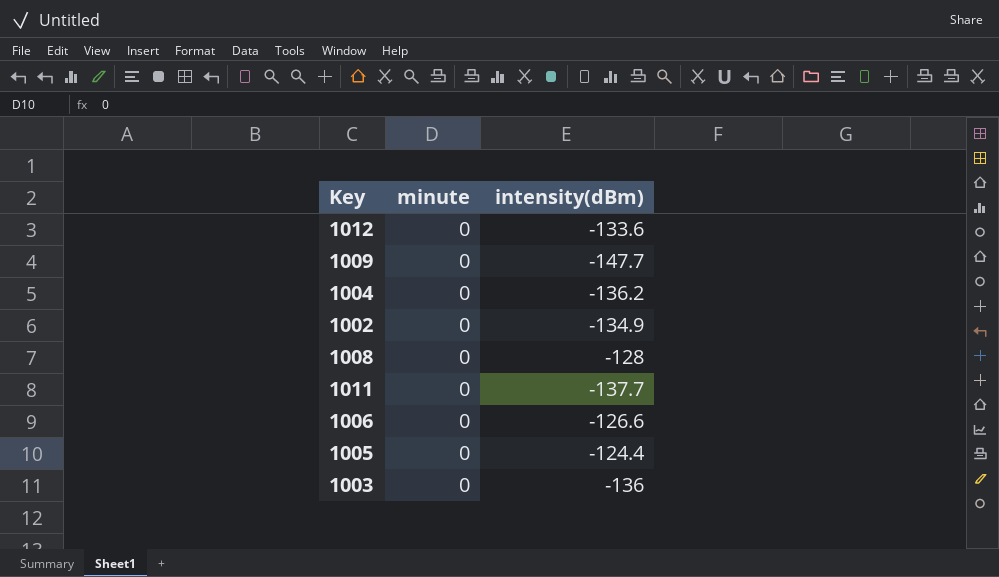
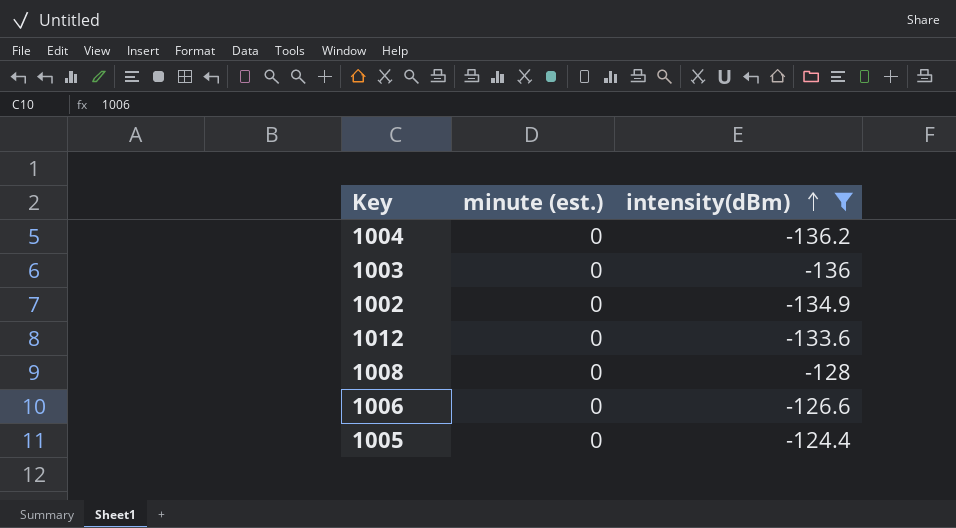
filter: none -> intensity(dBm) >= -136.2
row order: none -> intensity(dBm) ascending
column name: minute -> minute (est.)

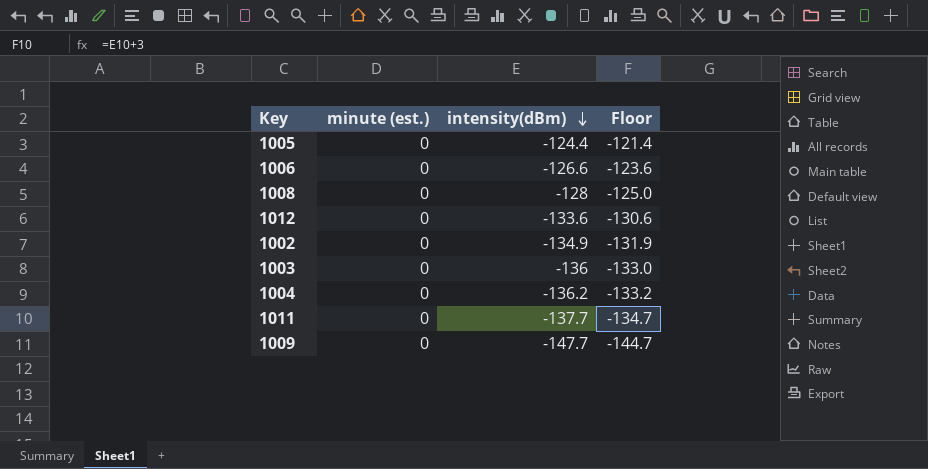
filter: intensity(dBm) >= -136.2 -> none
row order: intensity(dBm) ascending -> intensity(dBm) descending
column Floor | formula: none -> [intensity(dBm)] + 3

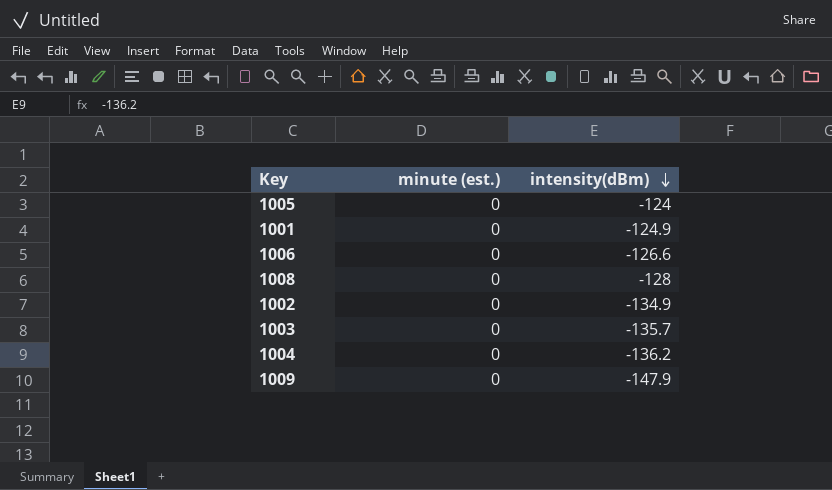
column Floor | formula: [intensity(dBm)] + 3 -> none
row 1012: 0 | -133.6 | -130.6 -> none
row 1011: 0 | -137.7 | -134.7 -> none
1005 | intensity(dBm): -124.4 -> -124
row 1001: none -> 0 | -124.9
1003 | intensity(dBm): -136 -> -135.7
1009 | intensity(dBm): -147.7 -> -147.9

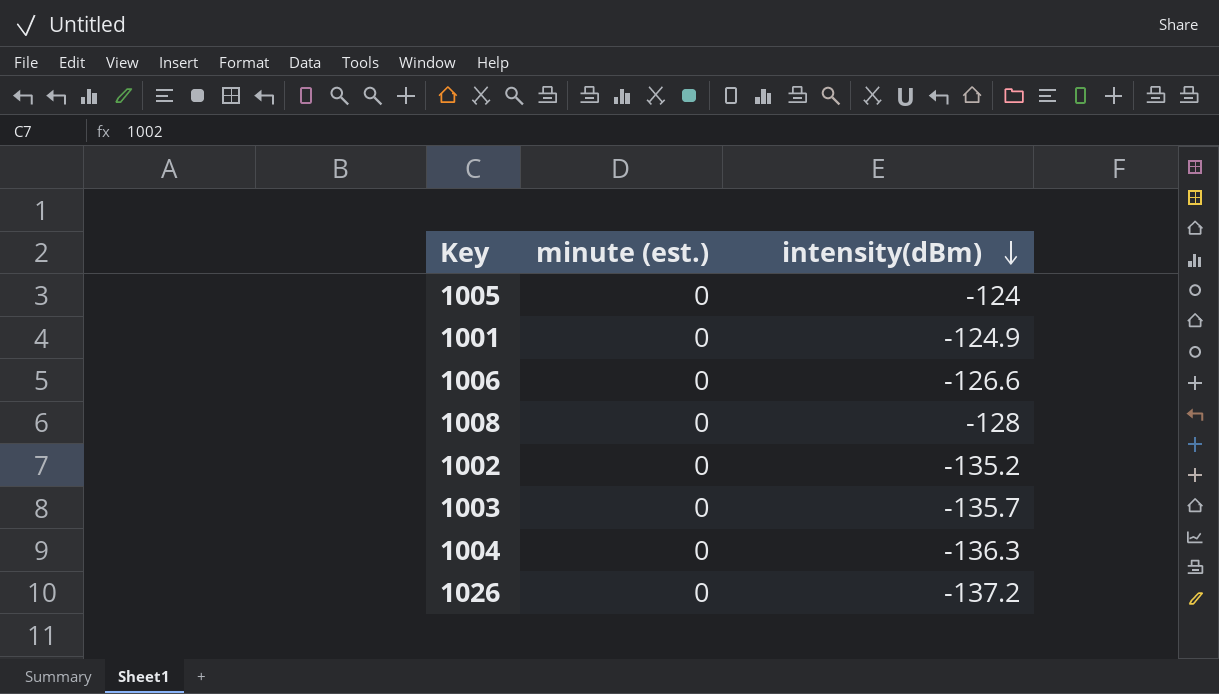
row 1009: 0 | -147.9 -> none
1002 | intensity(dBm): -134.9 -> -135.2
1004 | intensity(dBm): -136.2 -> -136.3
row 1026: none -> 0 | -137.2

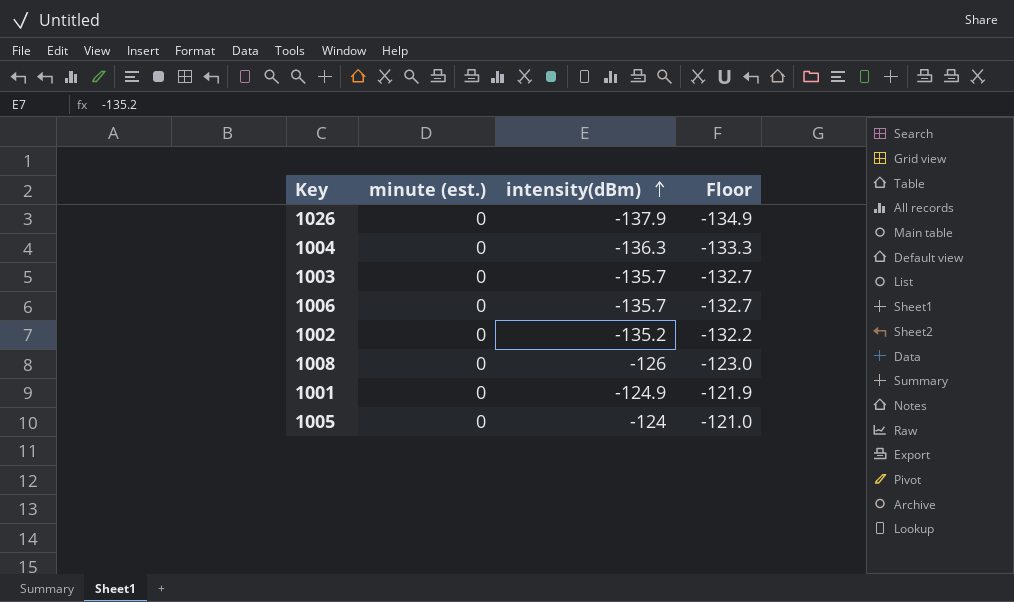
row order: intensity(dBm) descending -> intensity(dBm) ascending
column Floor | formula: none -> [intensity(dBm)] + 3
1026 | intensity(dBm): -137.2 -> -137.9
1006 | intensity(dBm): -126.6 -> -135.7
1008 | intensity(dBm): -128 -> -126

